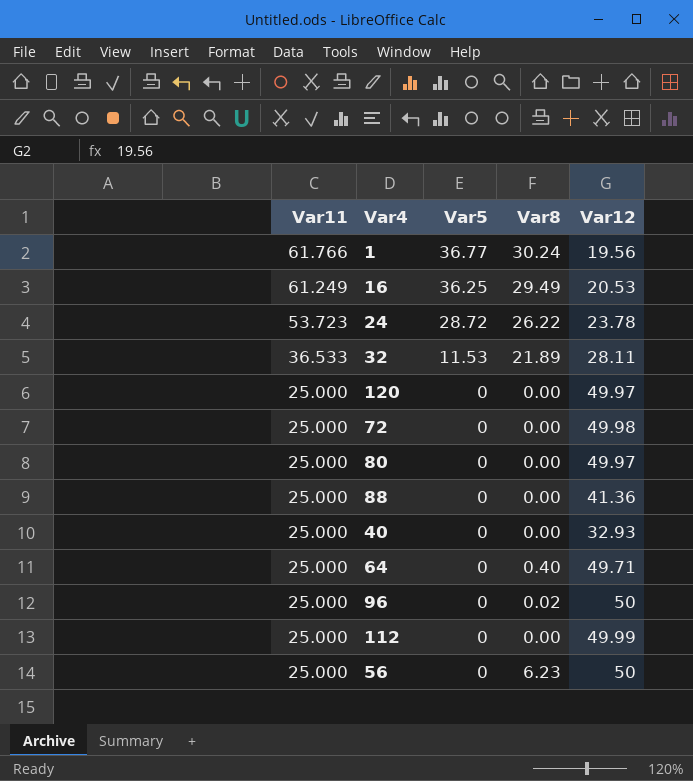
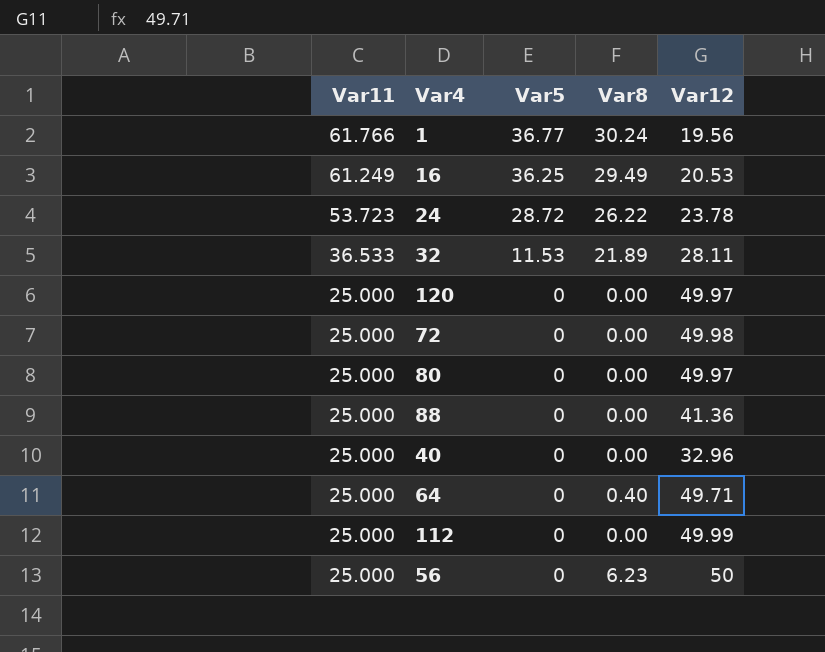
row 96: 25.000 | 0 | 0.02 | 50 -> none
40 | Var12: 32.93 -> 32.96

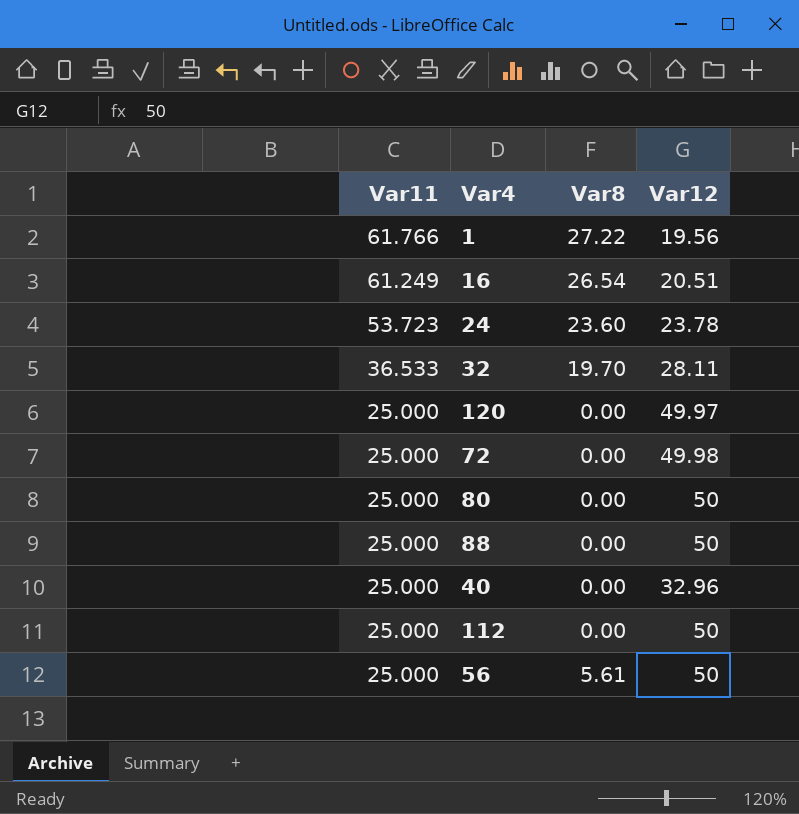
column Var5 | position: 3 -> none
row 64: 25.000 | 0 | 0.40 | 49.71 -> none
1 | Var8: 30.24 -> 27.22
16 | Var8: 29.49 -> 26.54
16 | Var12: 20.53 -> 20.51
24 | Var8: 26.22 -> 23.60
32 | Var8: 21.89 -> 19.70
80 | Var12: 49.97 -> 50
88 | Var12: 41.36 -> 50
112 | Var12: 49.99 -> 50
56 | Var8: 6.23 -> 5.61

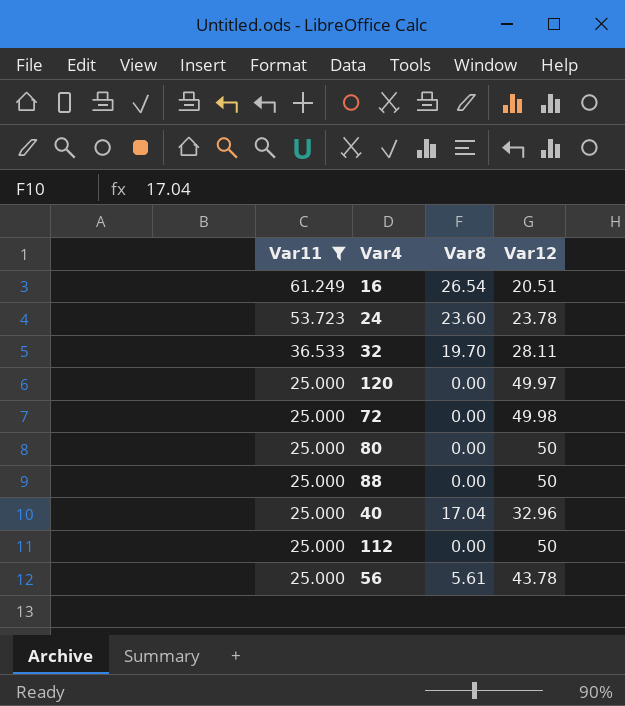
filter: none -> Var11 != 61.766
40 | Var8: 0.00 -> 17.04
56 | Var12: 50 -> 43.78

